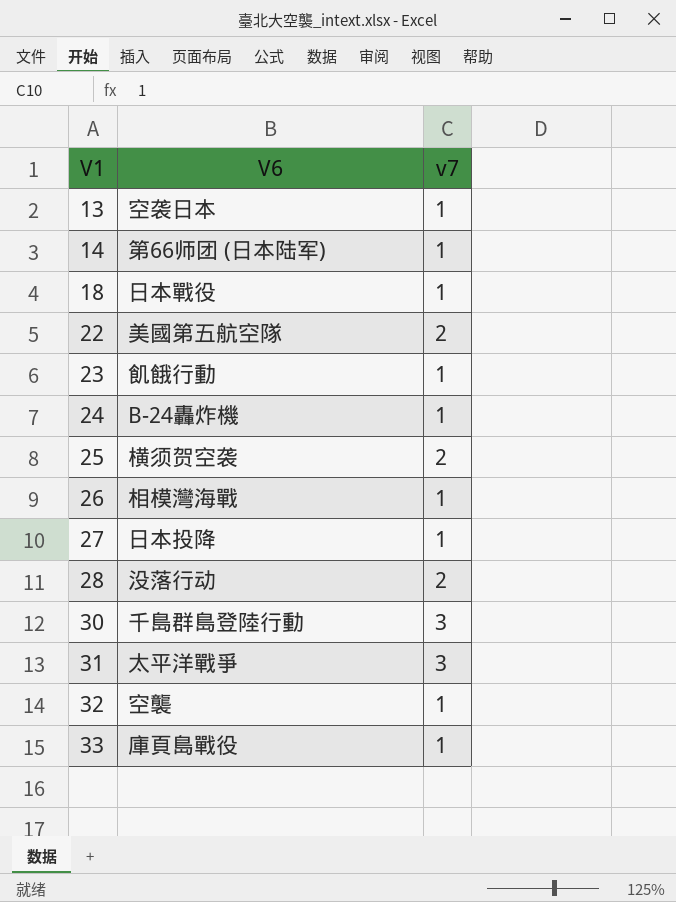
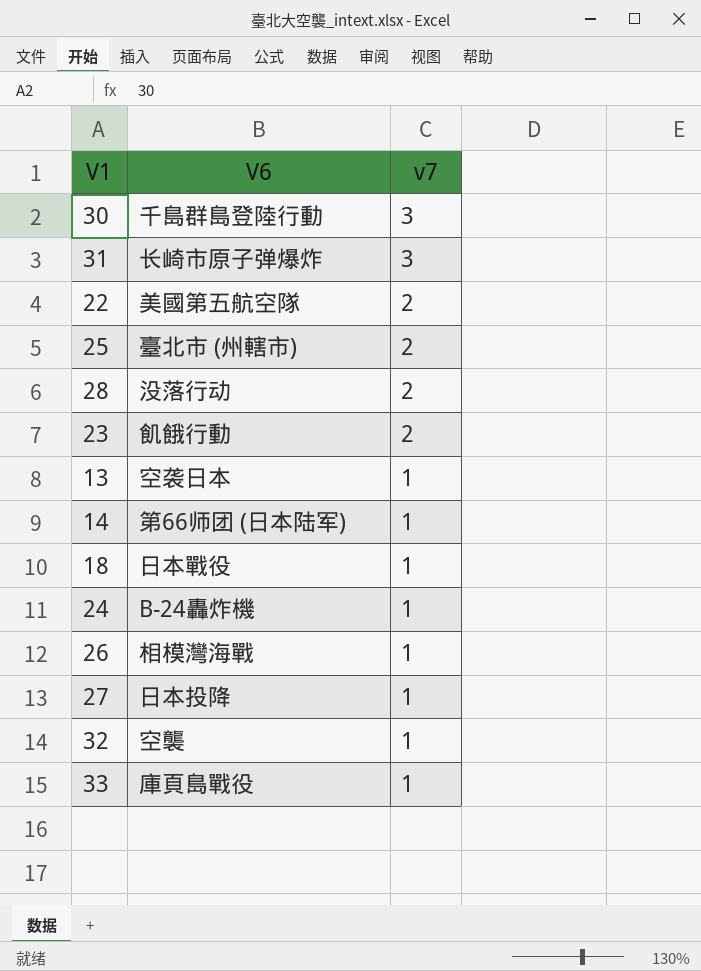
row order: V1 ascending -> v7 descending
31 | V6: 太平洋戰爭 -> 长崎市原子弹爆炸
25 | V6: 横须贺空袭 -> 臺北市 (州轄市)
23 | v7: 1 -> 2

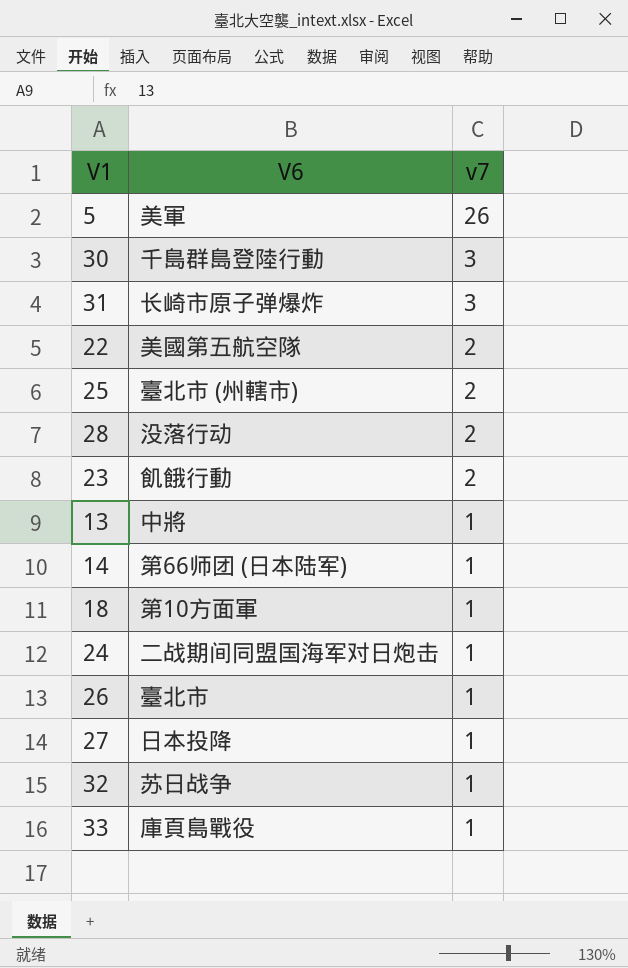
row 5: none -> 美軍 | 26
13 | V6: 空袭日本 -> 中將
18 | V6: 日本戰役 -> 第10方面軍
24 | V6: B-24轟炸機 -> 二战期间同盟国海军对日炮击
26 | V6: 相模灣海戰 -> 臺北市
32 | V6: 空襲 -> 苏日战争

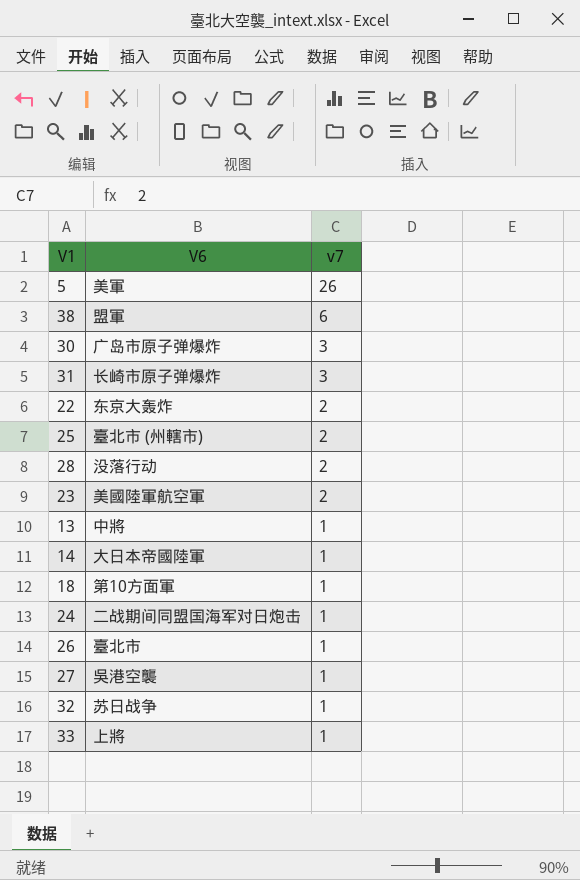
row 38: none -> 盟軍 | 6
30 | V6: 千島群島登陸行動 -> 广岛市原子弹爆炸
22 | V6: 美國第五航空隊 -> 东京大轰炸
23 | V6: 飢餓行動 -> 美國陸軍航空軍
14 | V6: 第66师团 (日本陆军) -> 大日本帝國陸軍
27 | V6: 日本投降 -> 吳港空襲
33 | V6: 庫頁島戰役 -> 上將

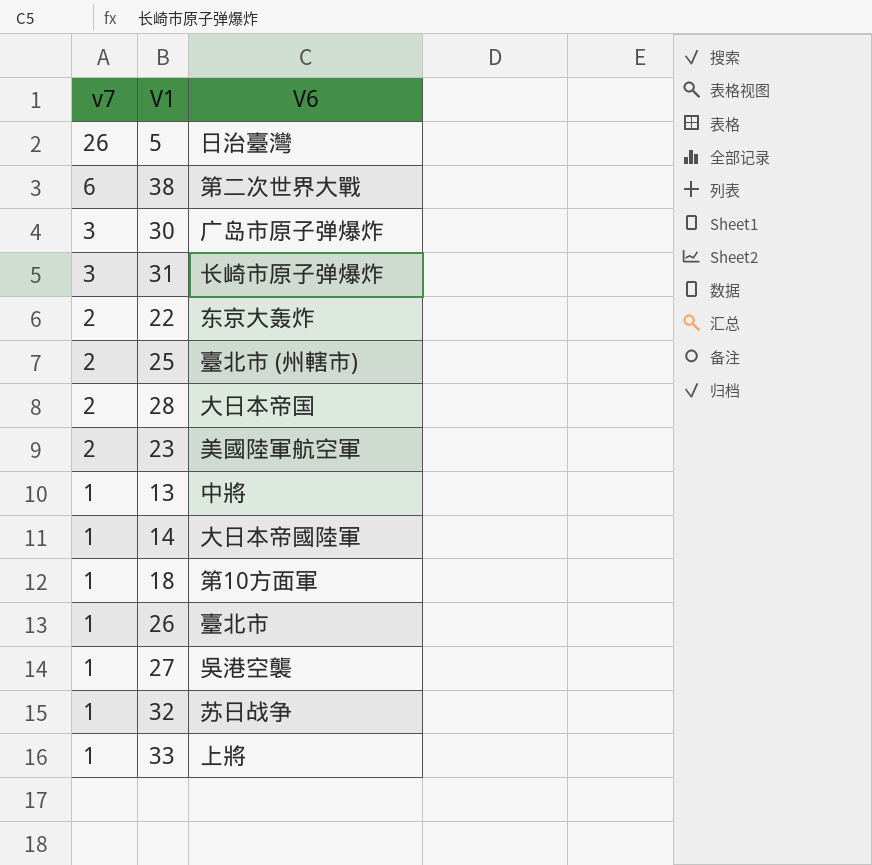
column v7 | position: 3 -> 1
row 24: 二战期间同盟国海军对日炮击 | 1 -> none
5 | V6: 美軍 -> 日治臺灣
38 | V6: 盟軍 -> 第二次世界大戰
28 | V6: 没落行动 -> 大日本帝国

